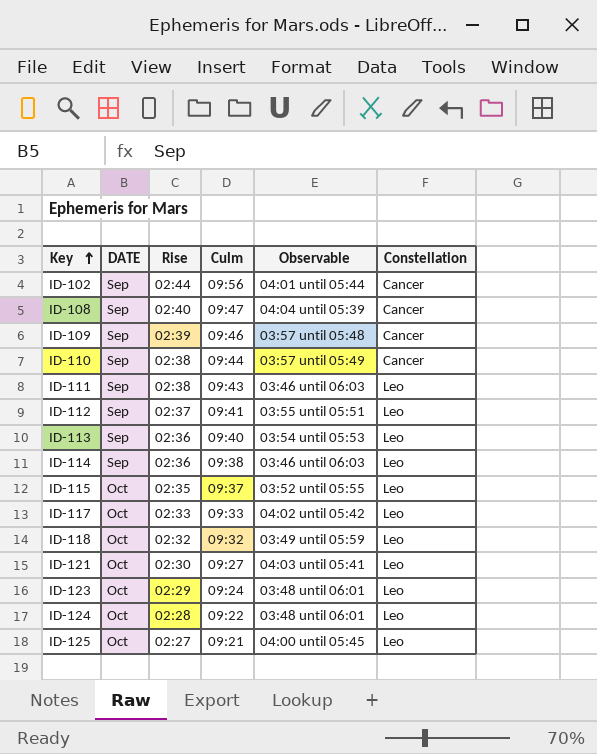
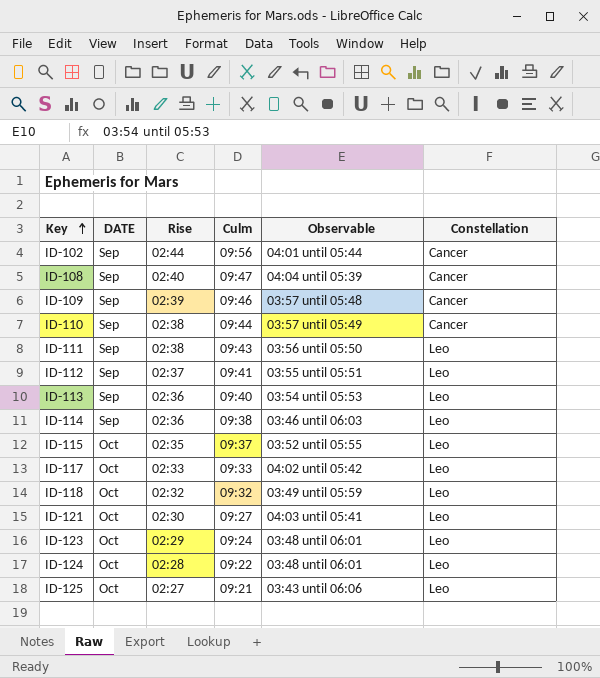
ID-111 | Observable: 03:46 until 06:03 -> 03:56 until 05:50
ID-125 | Observable: 04:00 until 05:45 -> 03:43 until 06:06

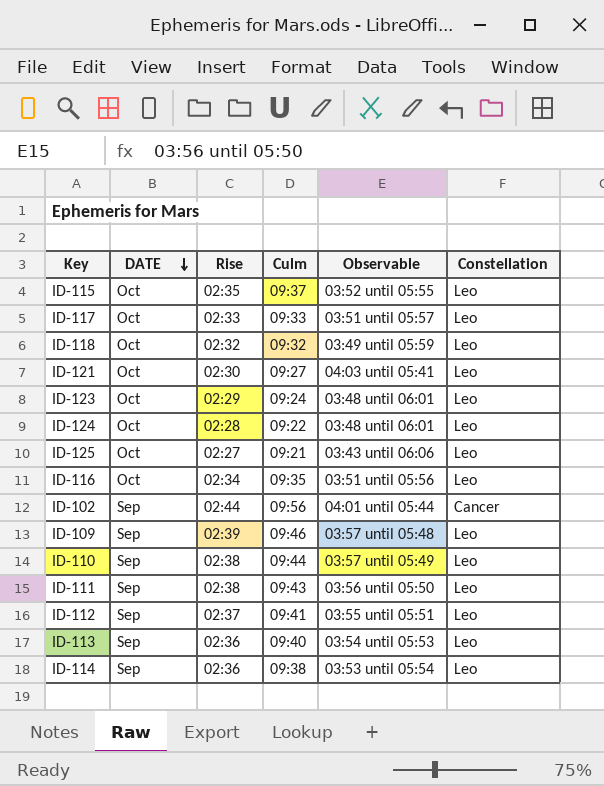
row order: Key ascending -> DATE descending
row ID-108: Sep | 02:40 | 09:47 | 04:04 until 05:39 | Cancer -> none
ID-117 | Observable: 04:02 until 05:42 -> 03:51 until 05:57
row ID-116: none -> Oct | 02:34 | 09:35 | 03:51 until 05:56 | Leo
ID-109 | Constellation: Cancer -> Leo
ID-110 | Constellation: Cancer -> Leo
ID-114 | Observable: 03:46 until 06:03 -> 03:53 until 05:54

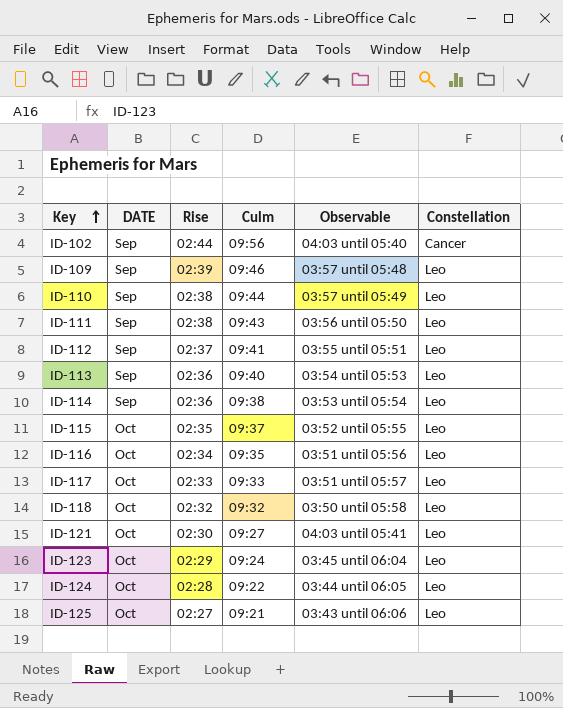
row order: DATE descending -> Key ascending
ID-102 | Observable: 04:01 until 05:44 -> 04:03 until 05:40
ID-118 | Observable: 03:49 until 05:59 -> 03:50 until 05:58
ID-123 | Observable: 03:48 until 06:01 -> 03:45 until 06:04
ID-124 | Observable: 03:48 until 06:01 -> 03:44 until 06:05

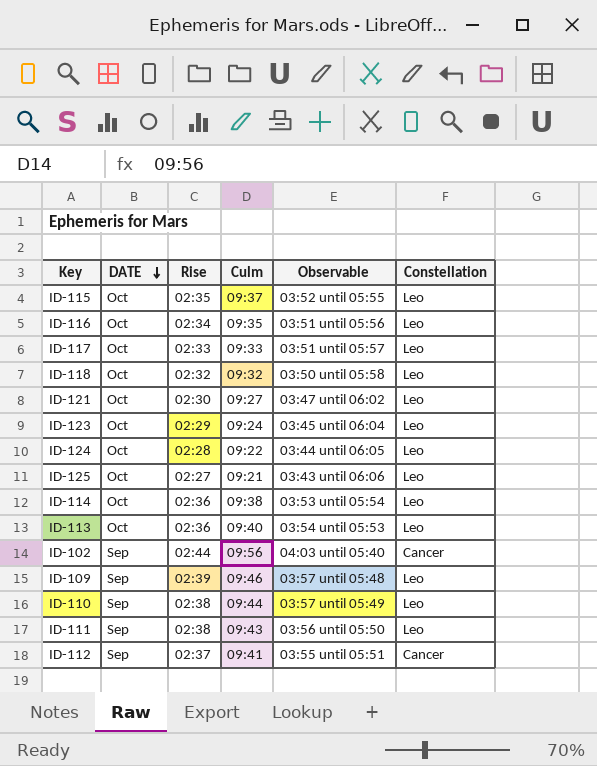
row order: Key ascending -> DATE descending
ID-121 | Observable: 04:03 until 05:41 -> 03:47 until 06:02
ID-114 | DATE: Sep -> Oct
ID-113 | DATE: Sep -> Oct
ID-112 | Constellation: Leo -> Cancer

